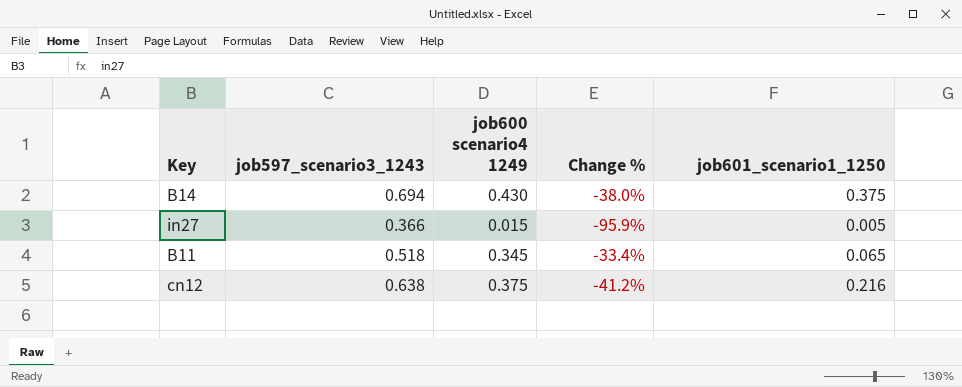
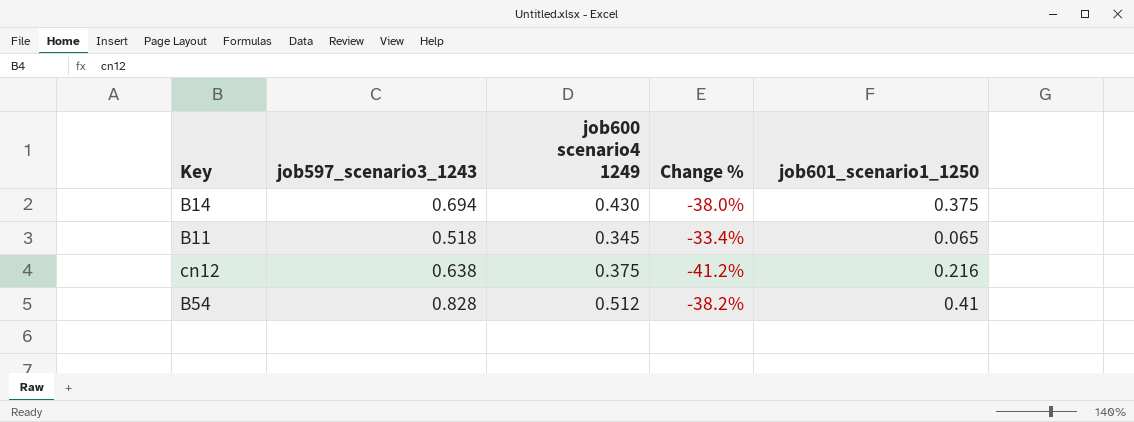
row in27: 0.366 | 0.015 | -95.9% | 0.005 -> none
row B54: none -> 0.828 | 0.512 | -38.2% | 0.41

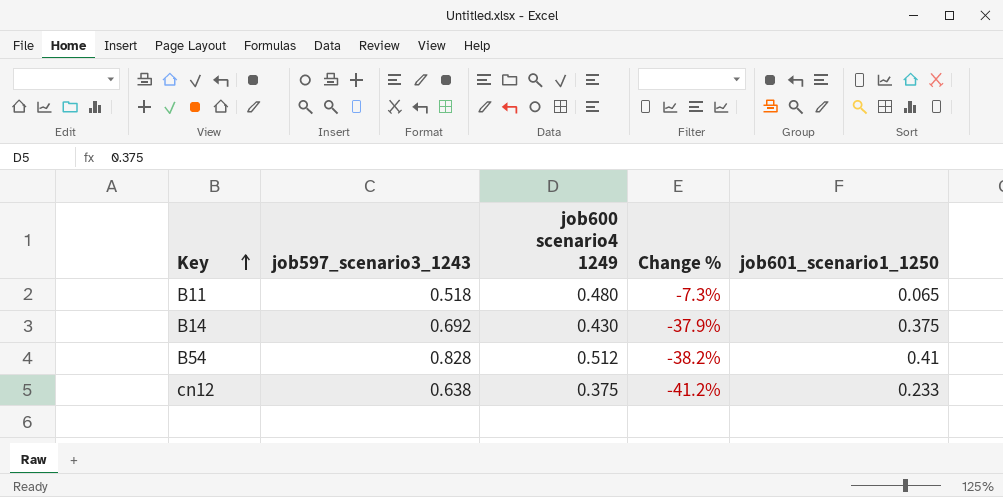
row order: none -> Key ascending
B11 | job600 scenario4 1249: 0.345 -> 0.480
B11 | Change %: -33.4% -> -7.3%
B14 | job597_scenario3_1243: 0.694 -> 0.692
B14 | Change %: -38.0% -> -37.9%
cn12 | job601_scenario1_1250: 0.216 -> 0.233

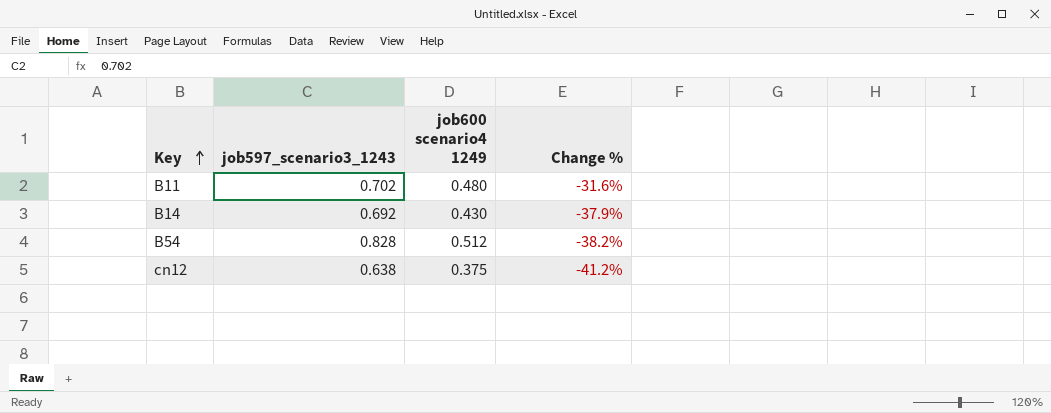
column job601_scenario1_1250 | position: 5 -> none
B11 | job597_scenario3_1243: 0.518 -> 0.702
B11 | Change %: -7.3% -> -31.6%

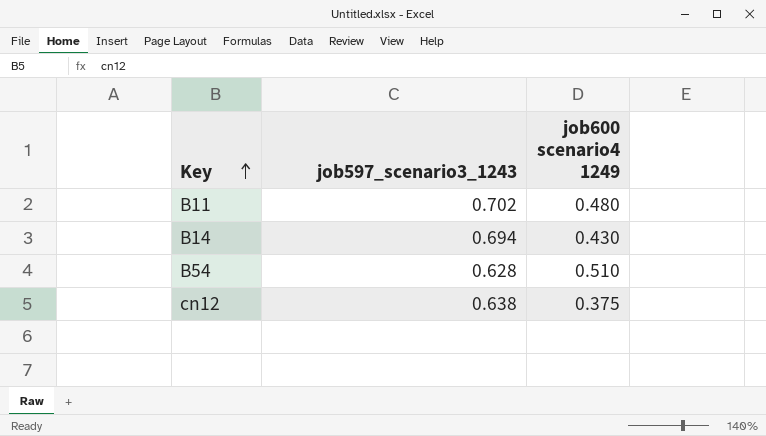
column Change % | formula: ([job600 scenario4 1249] - [job597_scenario3_1243]) / [job597_scenario3_1243] -> none
B14 | job597_scenario3_1243: 0.692 -> 0.694
B54 | job597_scenario3_1243: 0.828 -> 0.628
B54 | job600 scenario4 1249: 0.512 -> 0.510

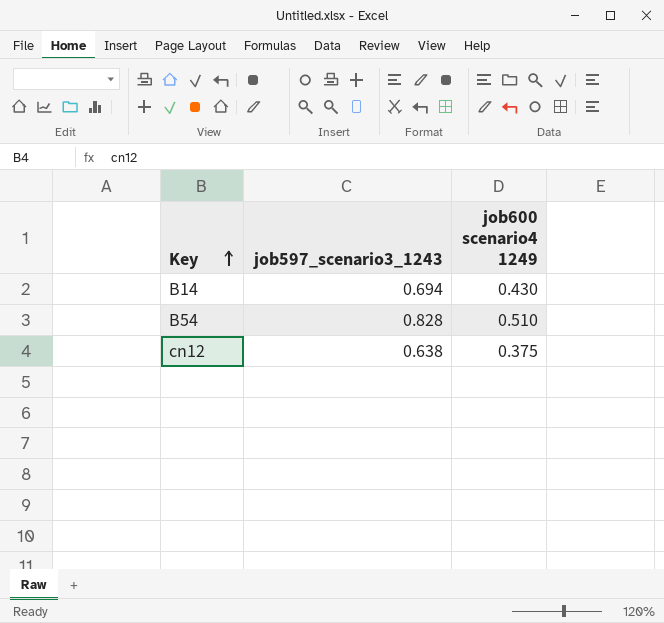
row B11: 0.702 | 0.480 -> none
B54 | job597_scenario3_1243: 0.628 -> 0.828

